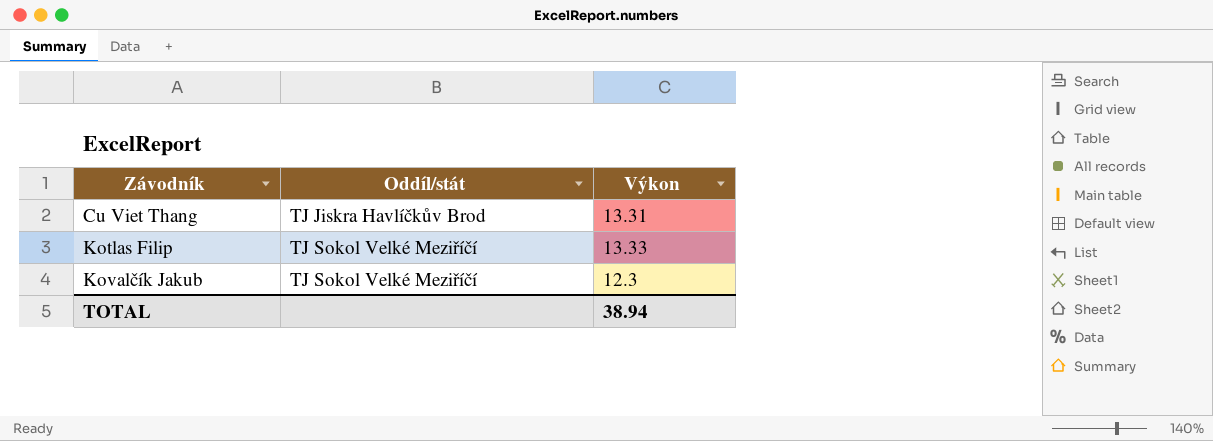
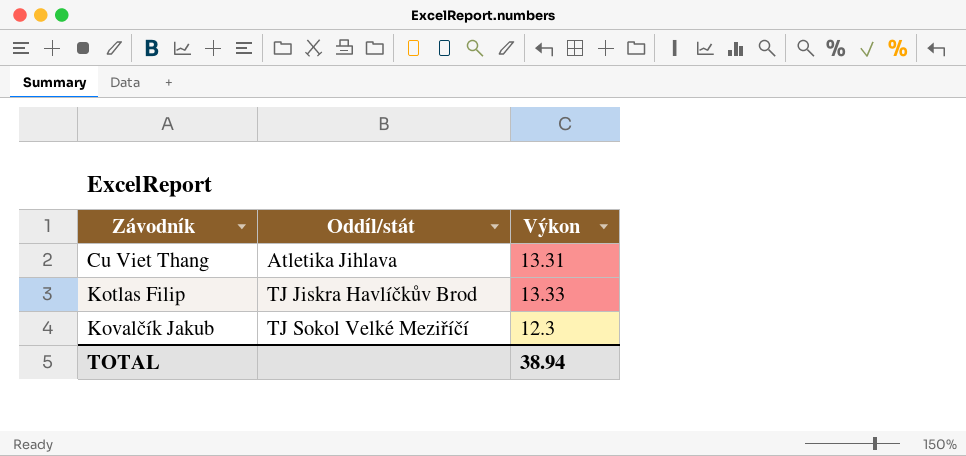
Cu Viet Thang | Oddíl/stát: TJ Jiskra Havlíčkův Brod -> Atletika Jihlava
Kotlas Filip | Oddíl/stát: TJ Sokol Velké Meziříčí -> TJ Jiskra Havlíčkův Brod

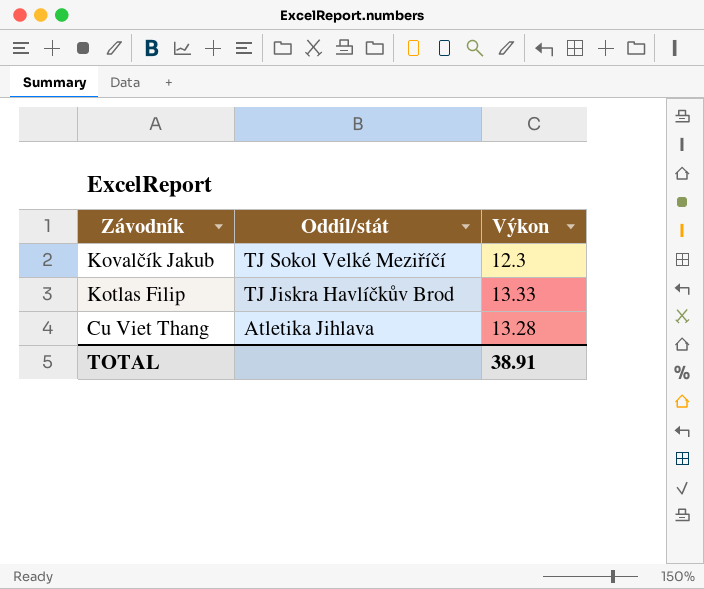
row order: Závodník ascending -> Závodník descending
Cu Viet Thang | Výkon: 13.31 -> 13.28
TOTAL | Výkon: 38.94 -> 38.91

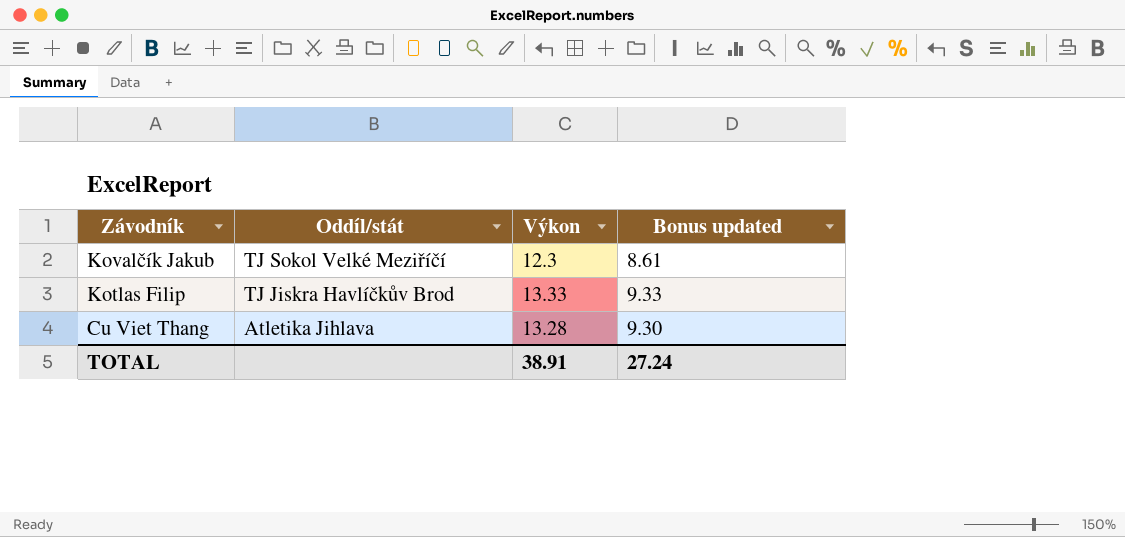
column Bonus updated | formula: none -> [Výkon] * 0.7

